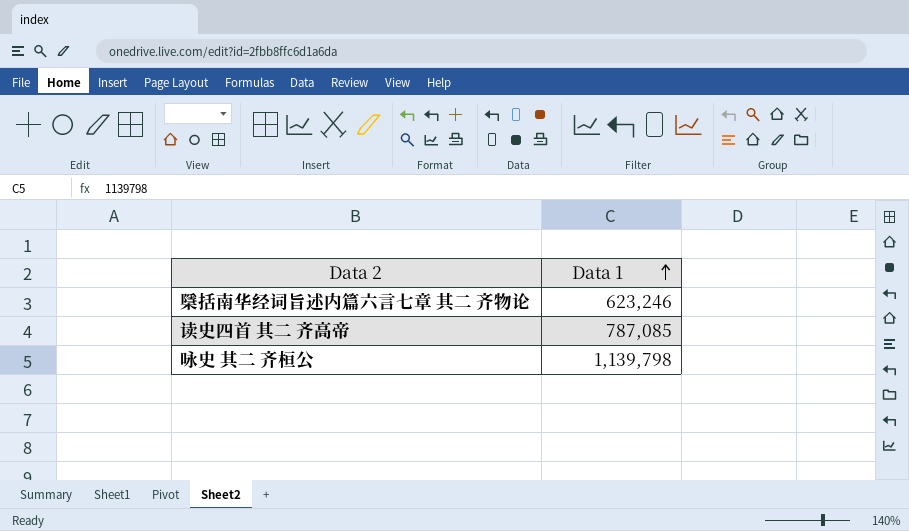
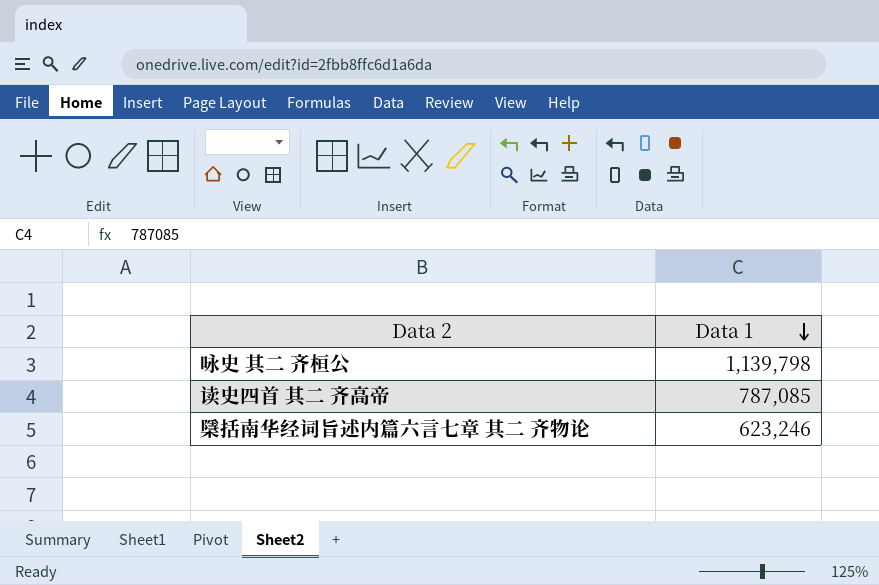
row order: Data 1 ascending -> Data 1 descending

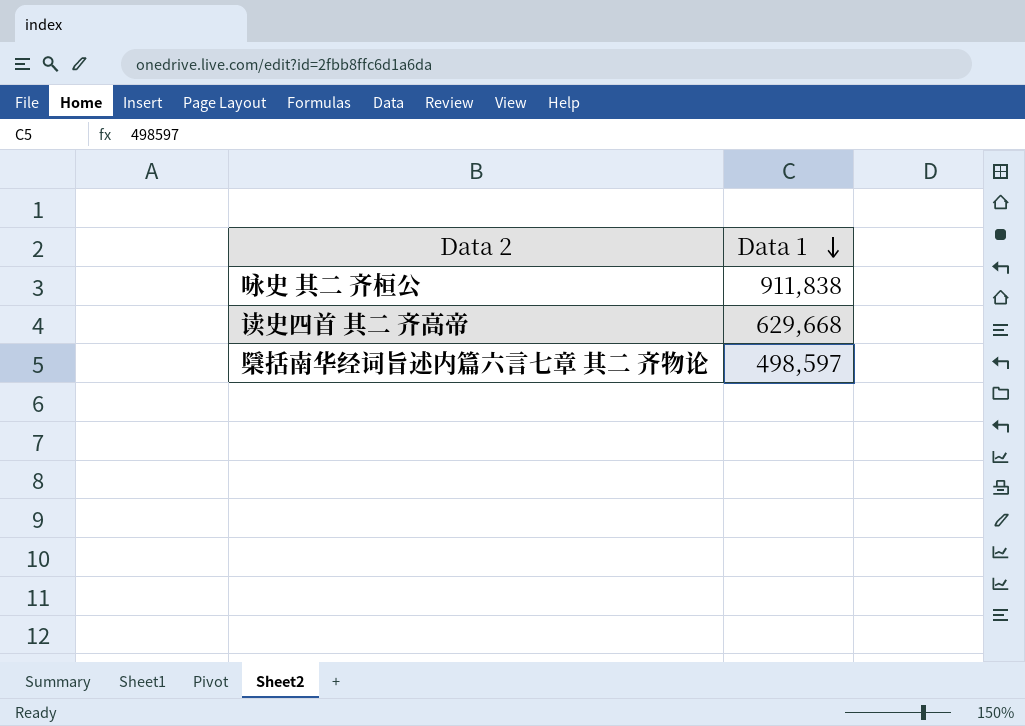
咏史 其二 齐桓公 | Data 1: 1,139,798 -> 911,838
读史四首 其二 齐高帝 | Data 1: 787,085 -> 629,668
檃括南华经词旨述内篇六言七章 其二 齐物论 | Data 1: 623,246 -> 498,597

